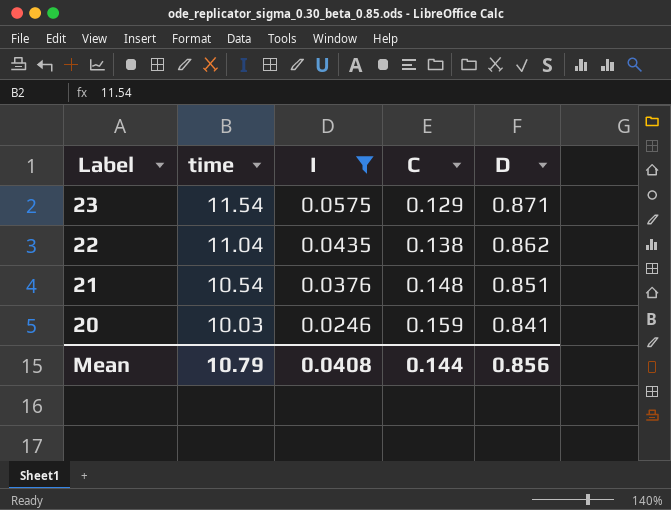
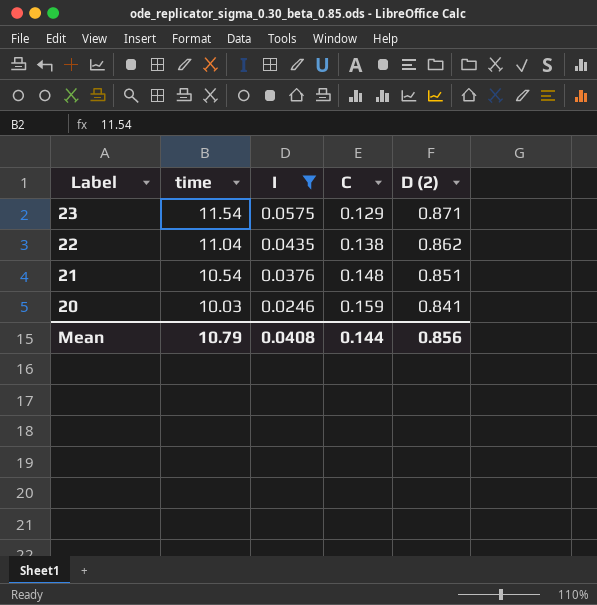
column name: D -> D (2)

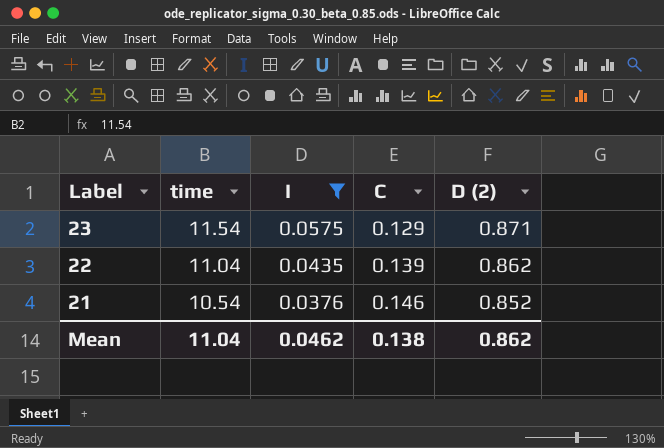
row 20: 10.03 | 0.0246 | 0.159 | 0.841 -> none
22 | C: 0.138 -> 0.139
21 | C: 0.148 -> 0.146
21 | D (2): 0.851 -> 0.852
Mean | time: 10.79 -> 11.04
Mean | I: 0.0408 -> 0.0462
Mean | C: 0.144 -> 0.138
Mean | D (2): 0.856 -> 0.862

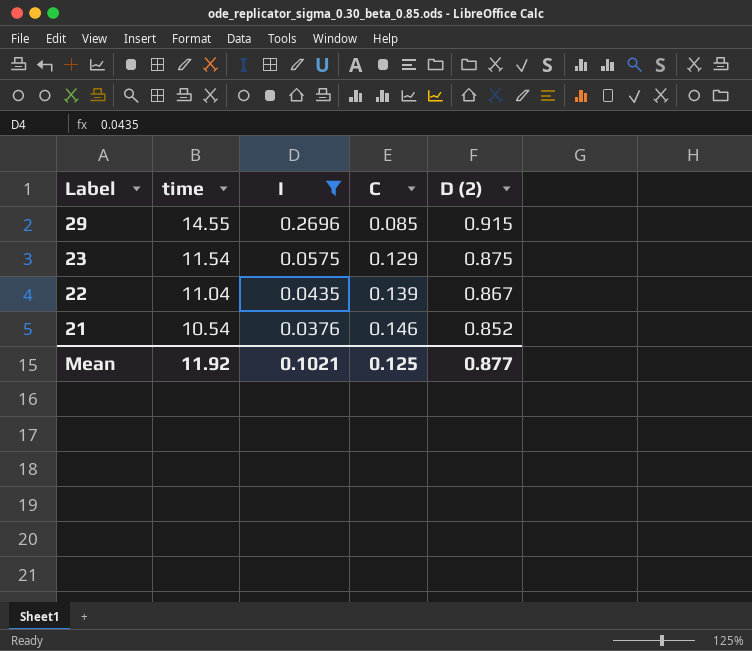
row 29: none -> 14.55 | 0.2696 | 0.085 | 0.915
23 | D (2): 0.871 -> 0.875
22 | D (2): 0.862 -> 0.867
Mean | time: 11.04 -> 11.92
Mean | I: 0.0462 -> 0.1021
Mean | C: 0.138 -> 0.125
Mean | D (2): 0.862 -> 0.877

